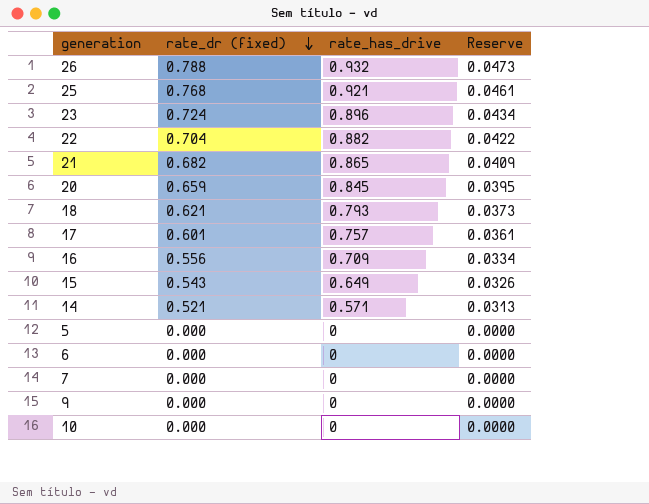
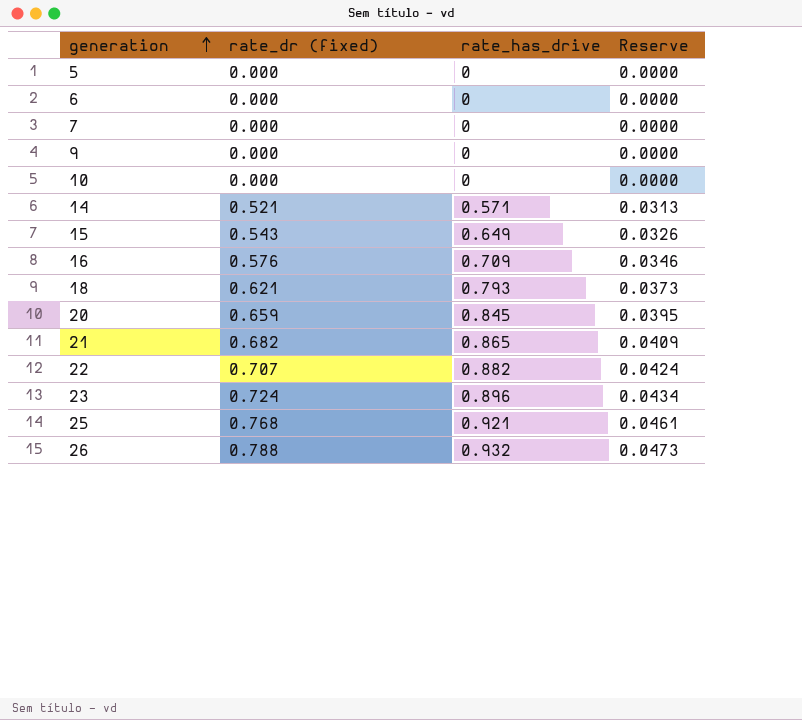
row order: rate_dr (fixed) descending -> generation ascending
row 17: 0.601 | 0.757 | 0.0361 -> none
16 | rate_dr (fixed): 0.556 -> 0.576
16 | Reserve: 0.0334 -> 0.0346
22 | rate_dr (fixed): 0.704 -> 0.707
22 | Reserve: 0.0422 -> 0.0424

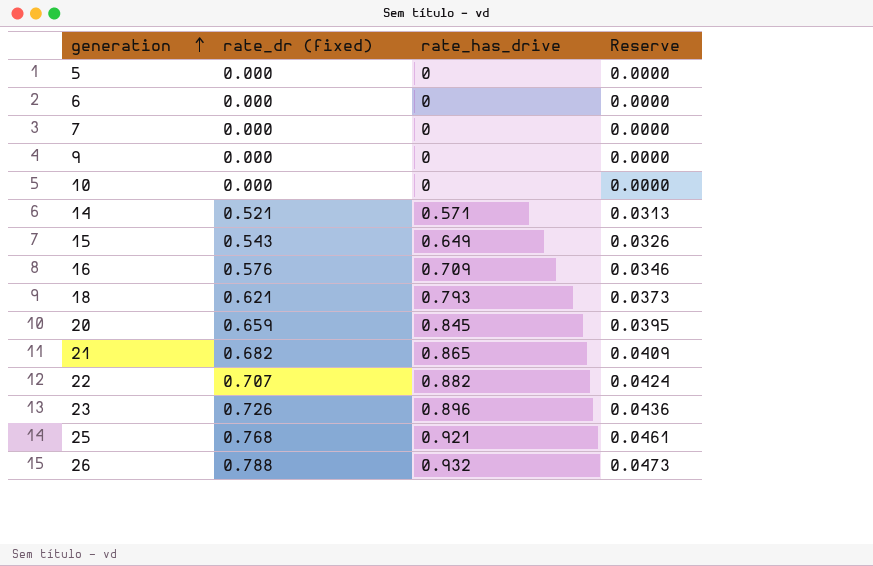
23 | rate_dr (fixed): 0.724 -> 0.726
23 | Reserve: 0.0434 -> 0.0436

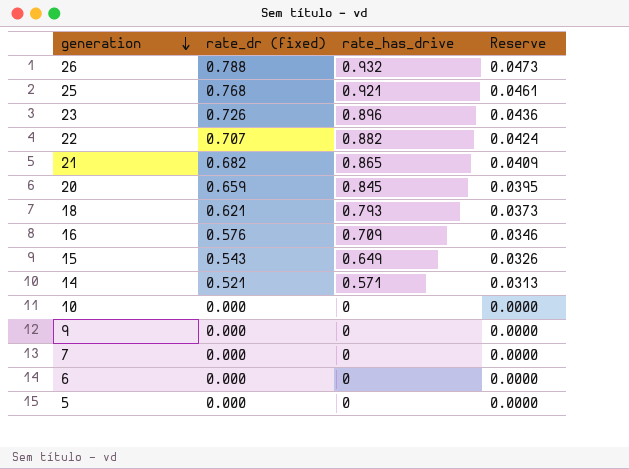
row order: generation ascending -> generation descending

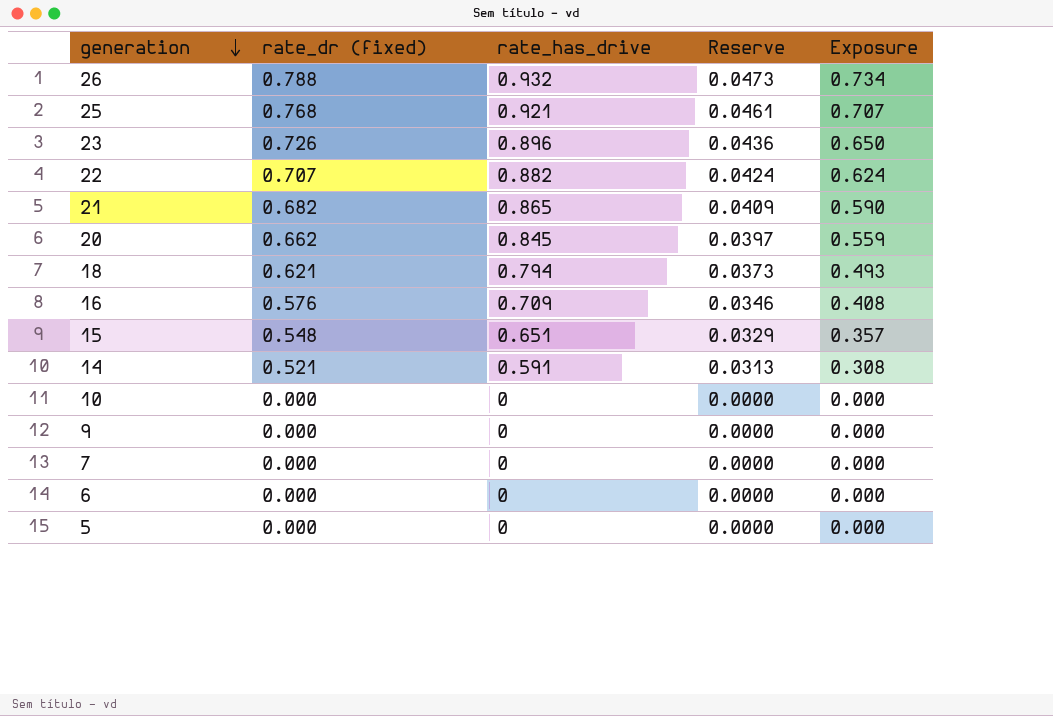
column Exposure | formula: none -> [rate_dr (fixed)] * [rate_has_drive]
20 | rate_dr (fixed): 0.659 -> 0.662
20 | Reserve: 0.0395 -> 0.0397
18 | rate_has_drive: 0.793 -> 0.794
15 | rate_dr (fixed): 0.543 -> 0.548
15 | rate_has_drive: 0.649 -> 0.651
15 | Reserve: 0.0326 -> 0.0329
14 | rate_has_drive: 0.571 -> 0.591

